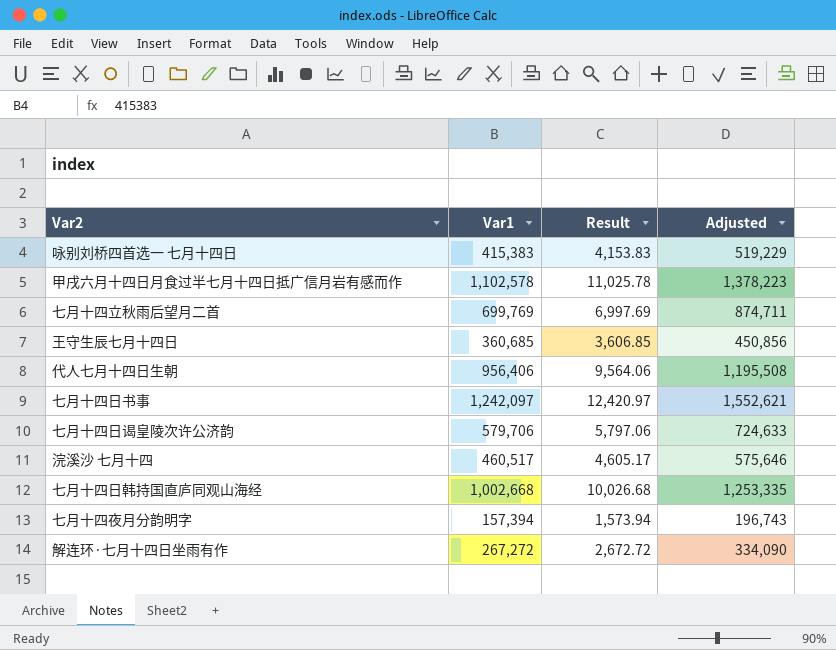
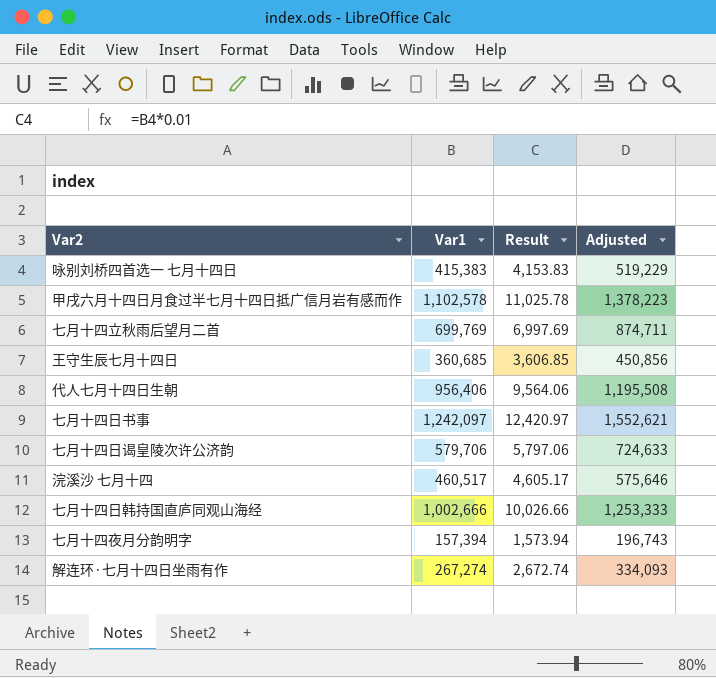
七月十四日韩持国直庐同观山海经 | Var1: 1,002,668 -> 1,002,666
七月十四日韩持国直庐同观山海经 | Result: 10,026.68 -> 10,026.66
七月十四日韩持国直庐同观山海经 | Adjusted: 1,253,335 -> 1,253,333
解连环·七月十四日坐雨有作 | Var1: 267,272 -> 267,274
解连环·七月十四日坐雨有作 | Result: 2,672.72 -> 2,672.74
解连环·七月十四日坐雨有作 | Adjusted: 334,090 -> 334,093

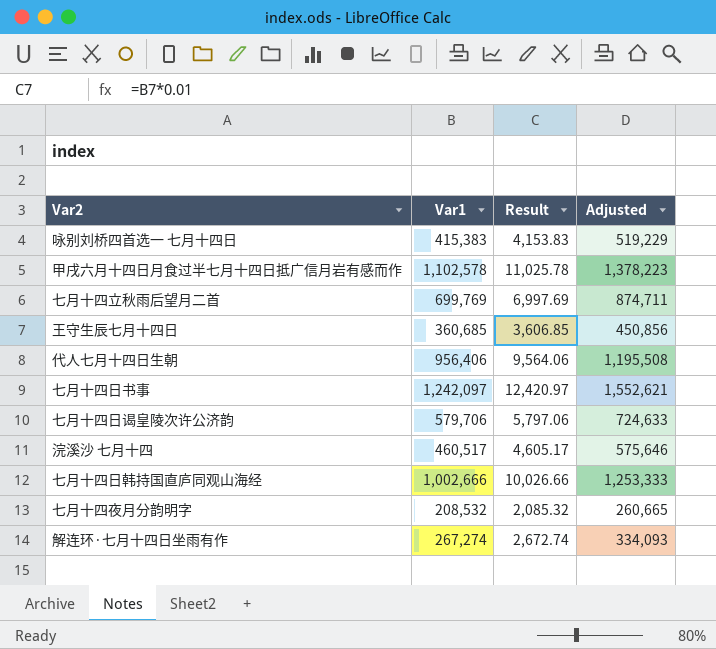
七月十四夜月分韵明字 | Var1: 157,394 -> 208,532
七月十四夜月分韵明字 | Result: 1,573.94 -> 2,085.32
七月十四夜月分韵明字 | Adjusted: 196,743 -> 260,665

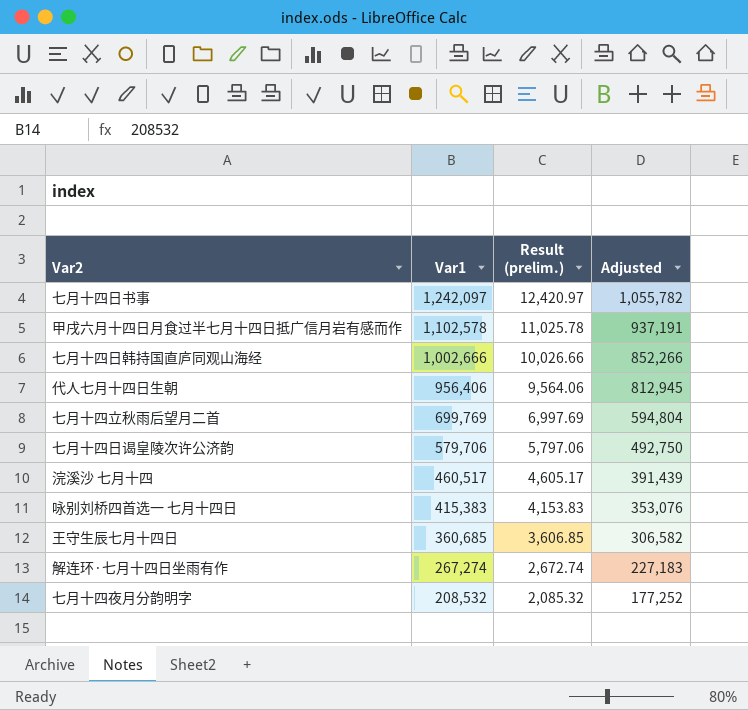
row order: none -> Var1 descending
column name: Result -> Result (prelim.)
column Adjusted | formula: [Var1] * 1.25 -> [Var1] * 0.85

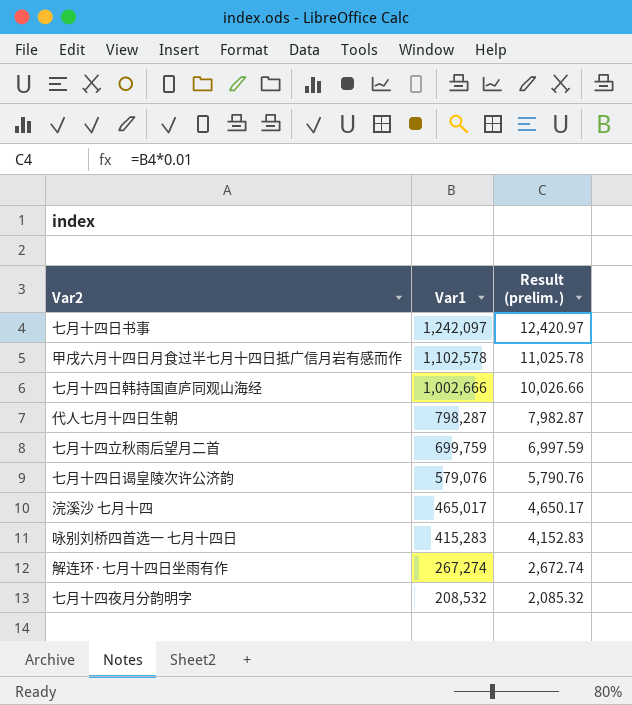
column Adjusted | formula: [Var1] * 0.85 -> none
row 王守生辰七月十四日: 360,685 | 3,606.85 | 306,582 -> none
代人七月十四日生朝 | Var1: 956,406 -> 798,287
代人七月十四日生朝 | Result (prelim.): 9,564.06 -> 7,982.87
七月十四立秋雨后望月二首 | Var1: 699,769 -> 699,759
七月十四立秋雨后望月二首 | Result (prelim.): 6,997.69 -> 6,997.59
七月十四日谒皇陵次许公济韵 | Var1: 579,706 -> 579,076
七月十四日谒皇陵次许公济韵 | Result (prelim.): 5,797.06 -> 5,790.76
浣溪沙 七月十四 | Var1: 460,517 -> 465,017
浣溪沙 七月十四 | Result (prelim.): 4,605.17 -> 4,650.17
咏别刘桥四首选一 七月十四日 | Var1: 415,383 -> 415,283
咏别刘桥四首选一 七月十四日 | Result (prelim.): 4,153.83 -> 4,152.83

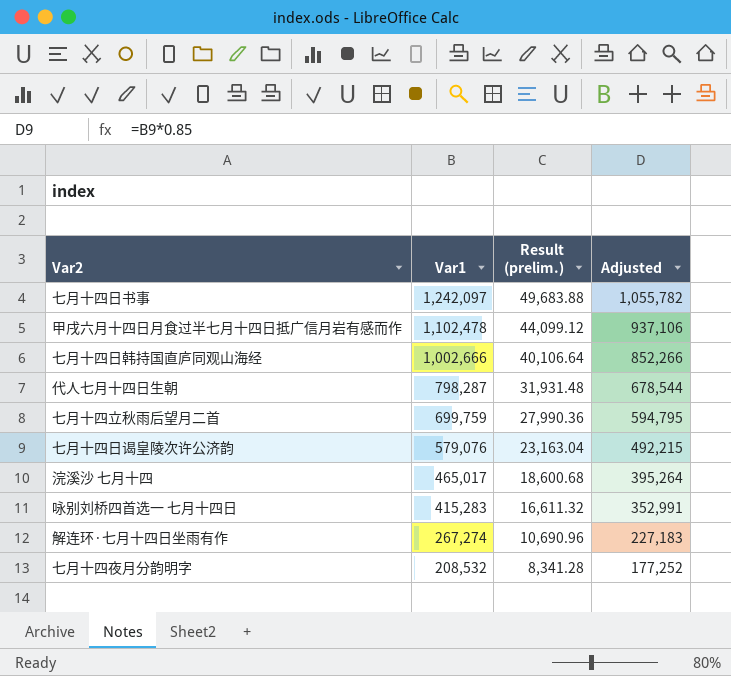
column Result (prelim.) | formula: [Var1] * 0.01 -> [Var1] * 0.04
column Adjusted | formula: none -> [Var1] * 0.85
甲戌六月十四日月食过半七月十四日抵广信月岩有感而作 | Var1: 1,102,578 -> 1,102,478

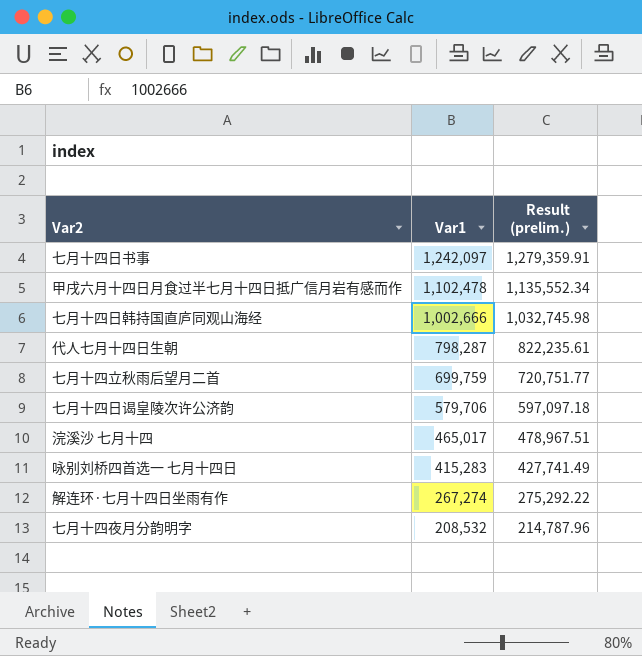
column Adjusted | formula: [Var1] * 0.85 -> none
column Result (prelim.) | formula: [Var1] * 0.04 -> [Var1] * 1.03
七月十四日谒皇陵次许公济韵 | Var1: 579,076 -> 579,706

